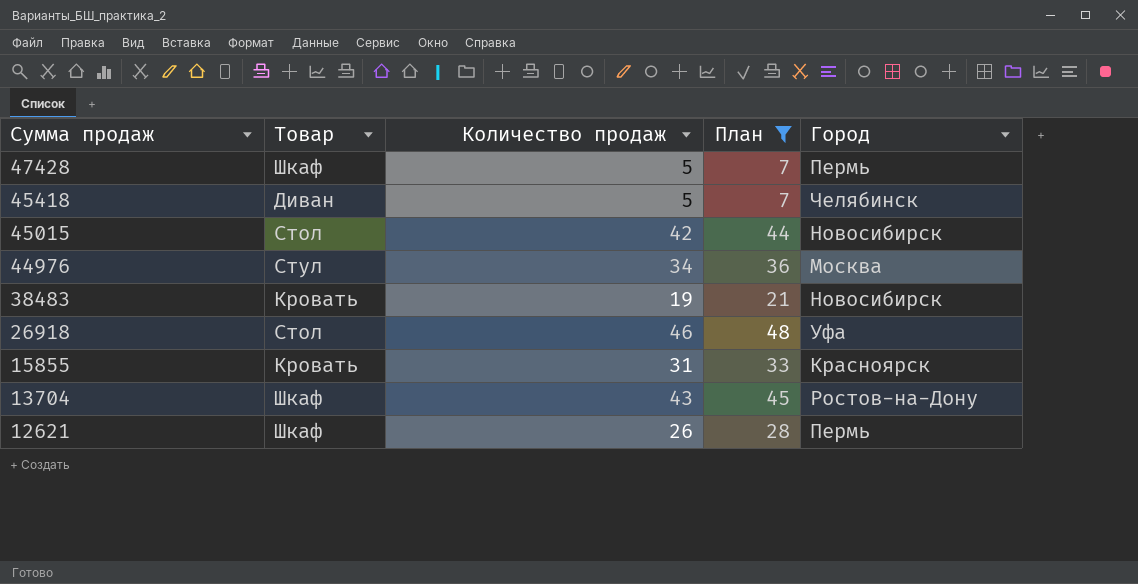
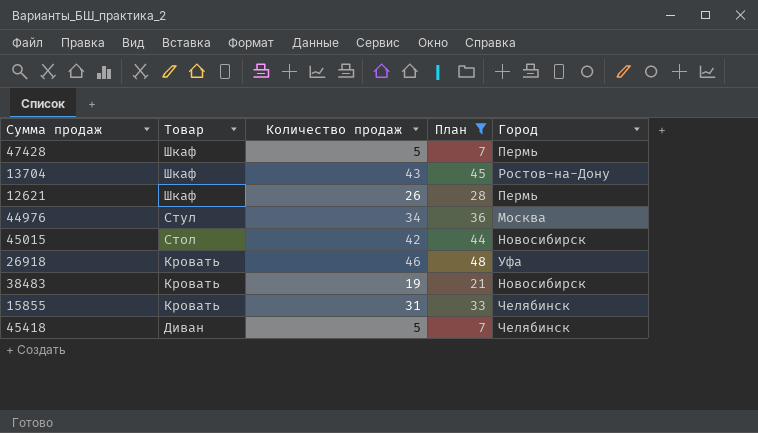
row order: Сумма продаж descending -> Товар descending
26918 | Товар: Стол -> Кровать
15855 | Город: Красноярск -> Челябинск

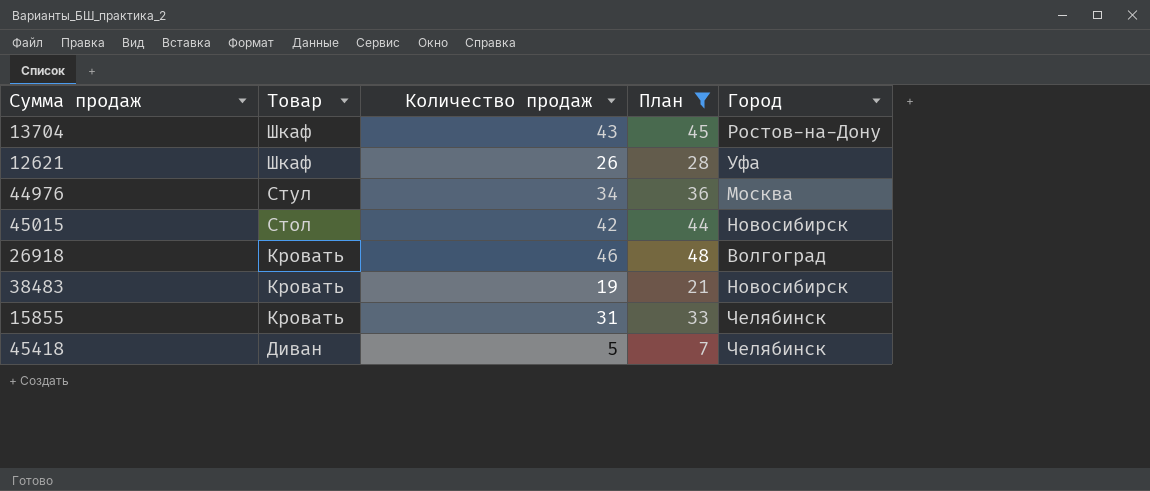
row 47428: Шкаф | 5 | 7 | Пермь -> none
12621 | Город: Пермь -> Уфа
26918 | Город: Уфа -> Волгоград

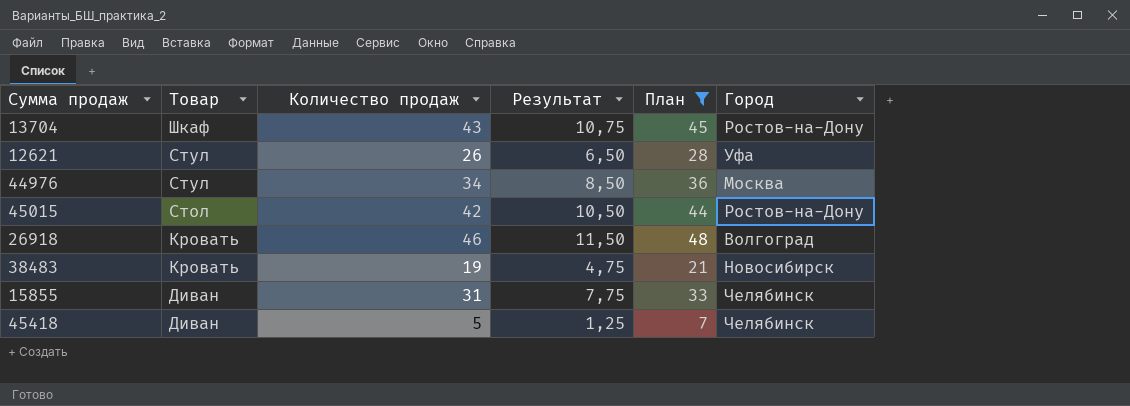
column Результат | formula: none -> [Количество продаж] * 0,25
12621 | Товар: Шкаф -> Стул
45015 | Город: Новосибирск -> Ростов-на-Дону
15855 | Товар: Кровать -> Диван

